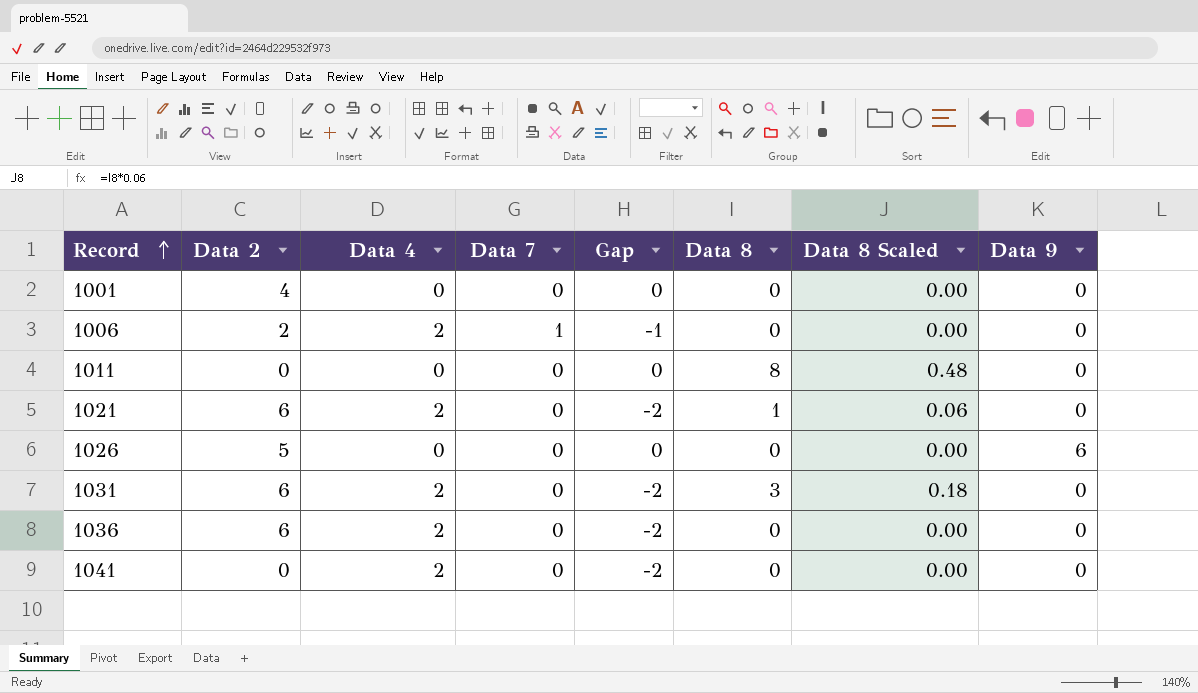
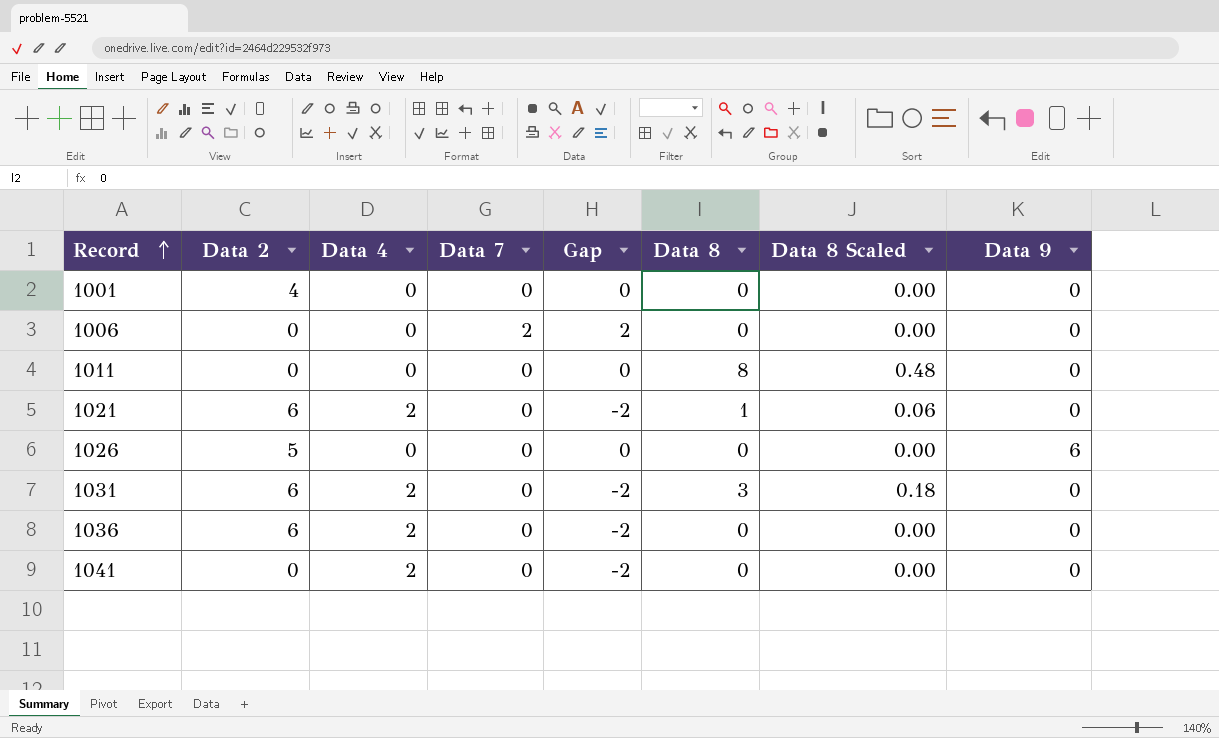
1006 | Data 2: 2 -> 0
1006 | Data 4: 2 -> 0
1006 | Data 7: 1 -> 2
1006 | Gap: -1 -> 2

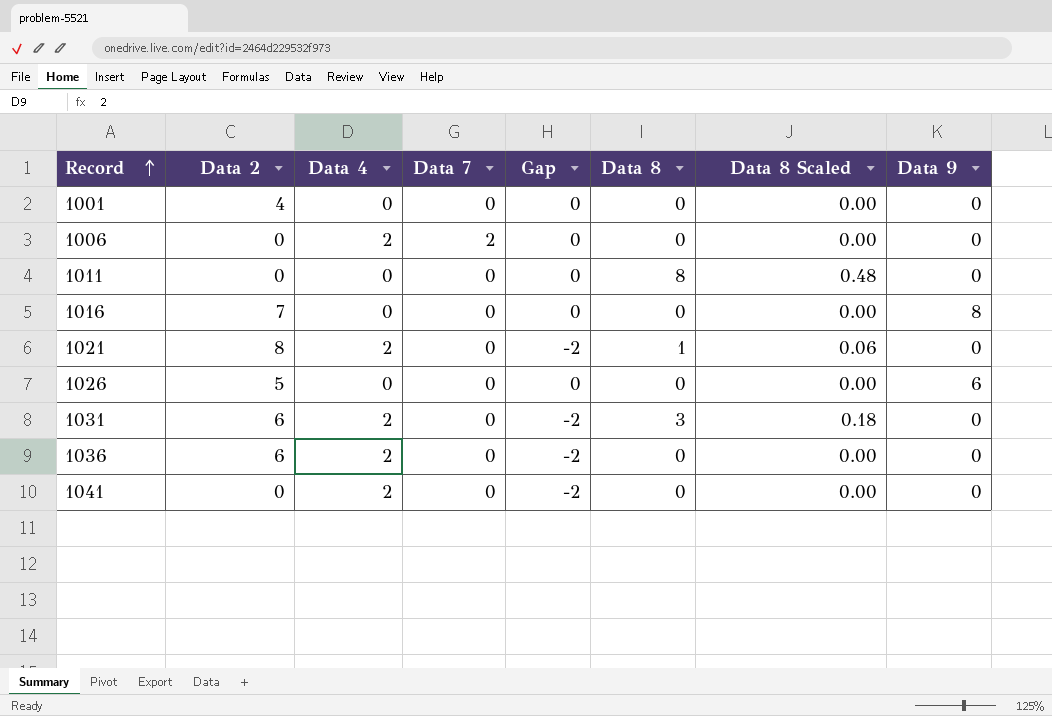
1006 | Data 4: 0 -> 2
1006 | Gap: 2 -> 0
row 1016: none -> 7 | 0 | 0 | 0 | 0 | 0.00 | 8
1021 | Data 2: 6 -> 8

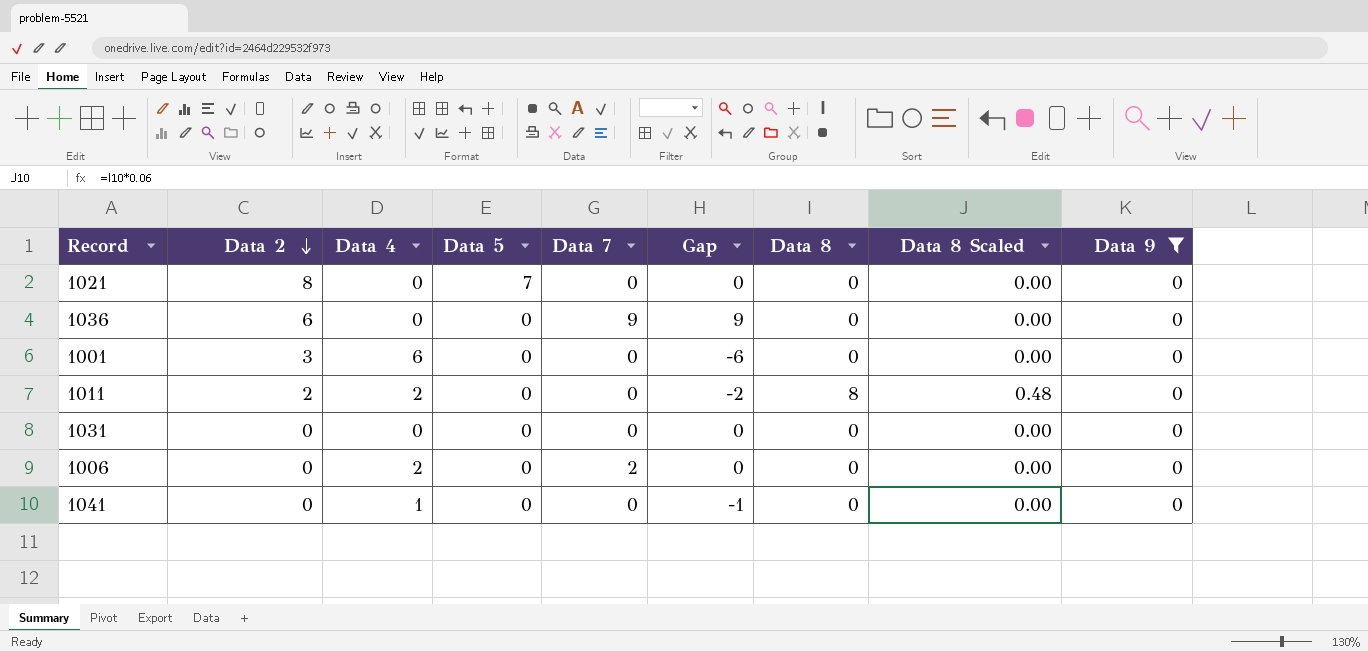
filter: none -> Data 9 = 0
row order: Record ascending -> Data 2 descending
column Data 5 | position: none -> 4
1021 | Data 4: 2 -> 0
1021 | Gap: -2 -> 0
1021 | Data 8: 1 -> 0
1021 | Data 8 Scaled: 0.06 -> 0.00
1036 | Data 4: 2 -> 0
1036 | Data 7: 0 -> 9
1036 | Gap: -2 -> 9
1001 | Data 2: 4 -> 3
1001 | Data 4: 0 -> 6
1001 | Gap: 0 -> -6
1011 | Data 2: 0 -> 2
1011 | Data 4: 0 -> 2
1011 | Gap: 0 -> -2
1031 | Data 2: 6 -> 0
1031 | Data 4: 2 -> 0
1031 | Gap: -2 -> 0
1031 | Data 8: 3 -> 0
1031 | Data 8 Scaled: 0.18 -> 0.00
1041 | Data 4: 2 -> 1
1041 | Gap: -2 -> -1

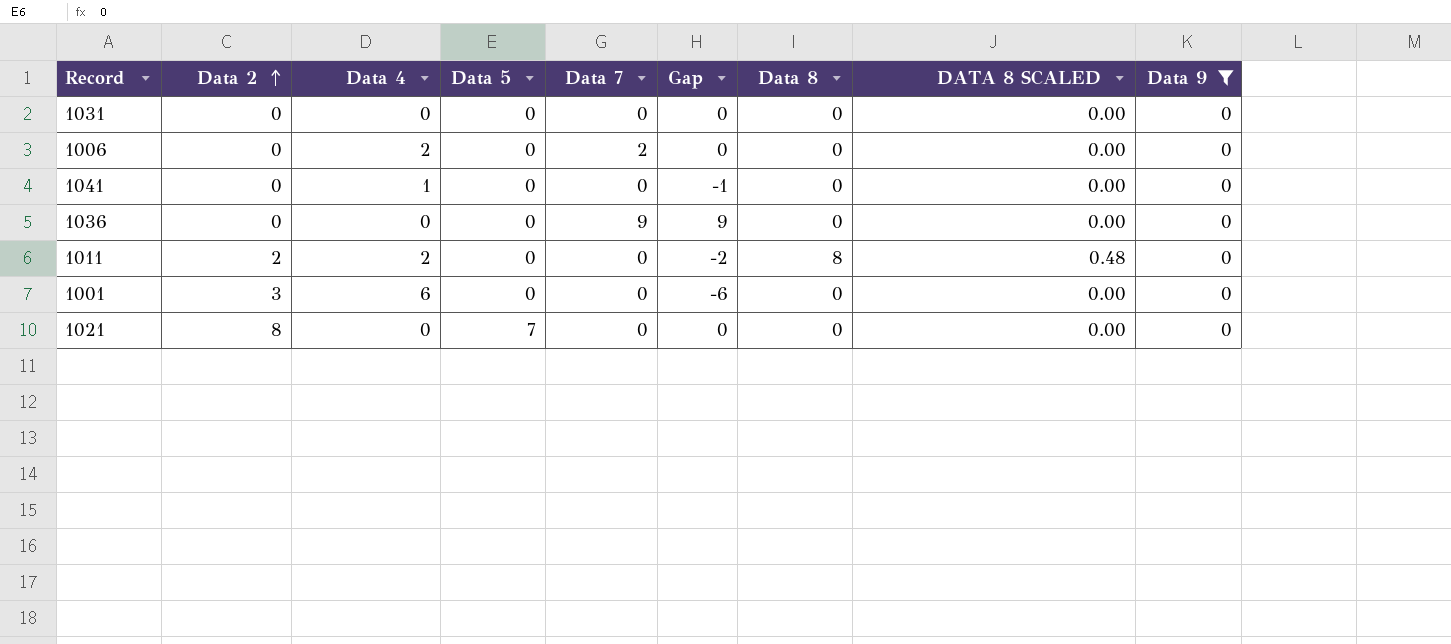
row order: Data 2 descending -> Data 2 ascending
column name: Data 8 Scaled -> DATA 8 SCALED
1036 | Data 2: 6 -> 0

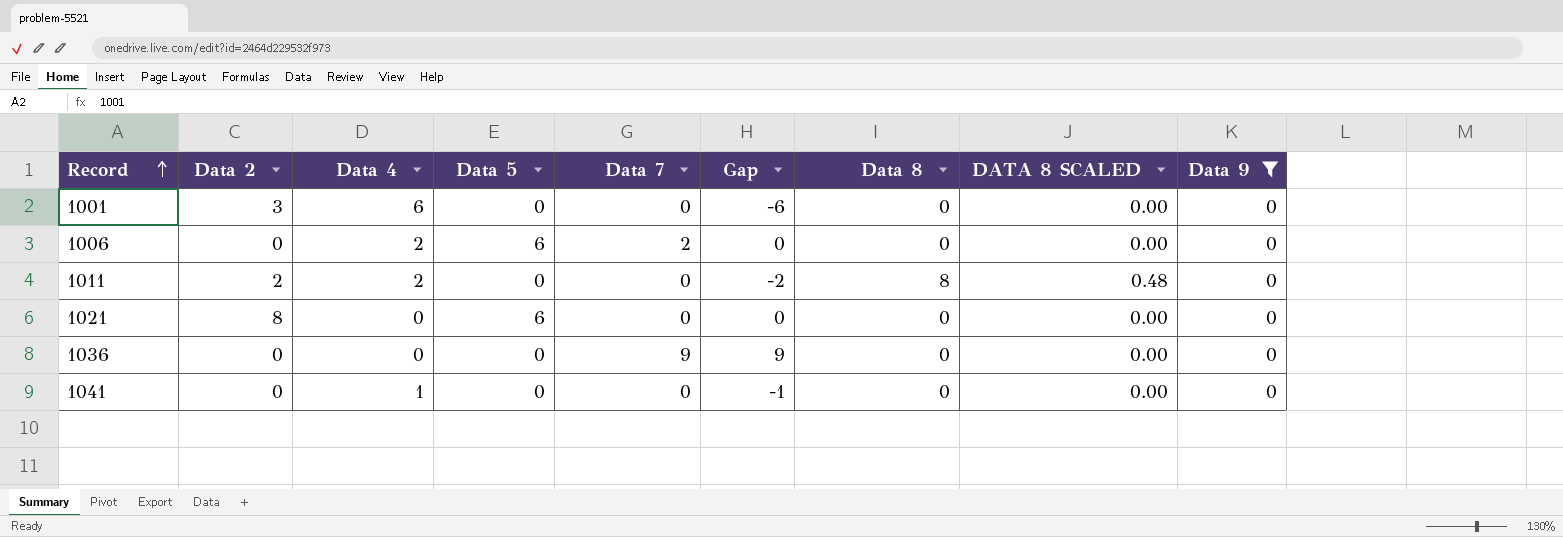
row order: Data 2 ascending -> Record ascending
row 1031: 0 | 0 | 0 | 0 | 0 | 0 | 0.00 | 0 -> none
1006 | Data 5: 0 -> 6
1021 | Data 5: 7 -> 6

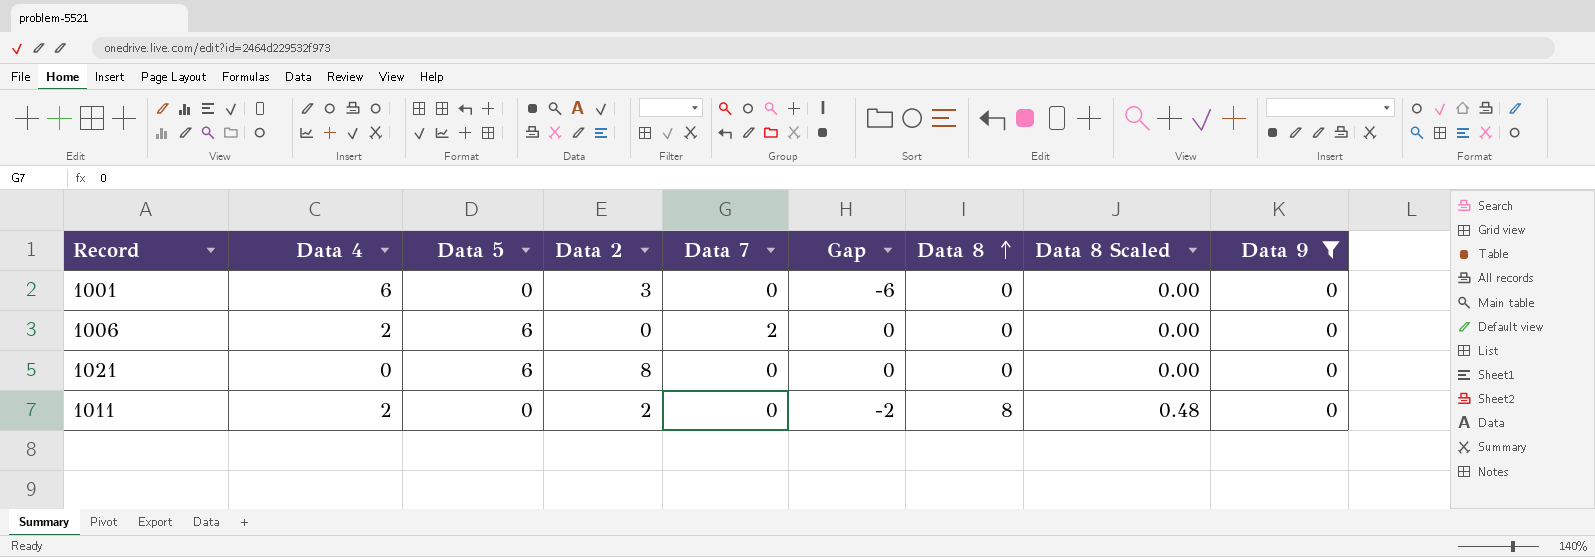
row order: Record ascending -> Data 8 ascending
column Data 2 | position: 2 -> 4
column name: DATA 8 SCALED -> Data 8 Scaled
row 1036: 0 | 0 | 0 | 9 | 9 | 0 | 0.00 | 0 -> none
row 1041: 0 | 1 | 0 | 0 | -1 | 0 | 0.00 | 0 -> none

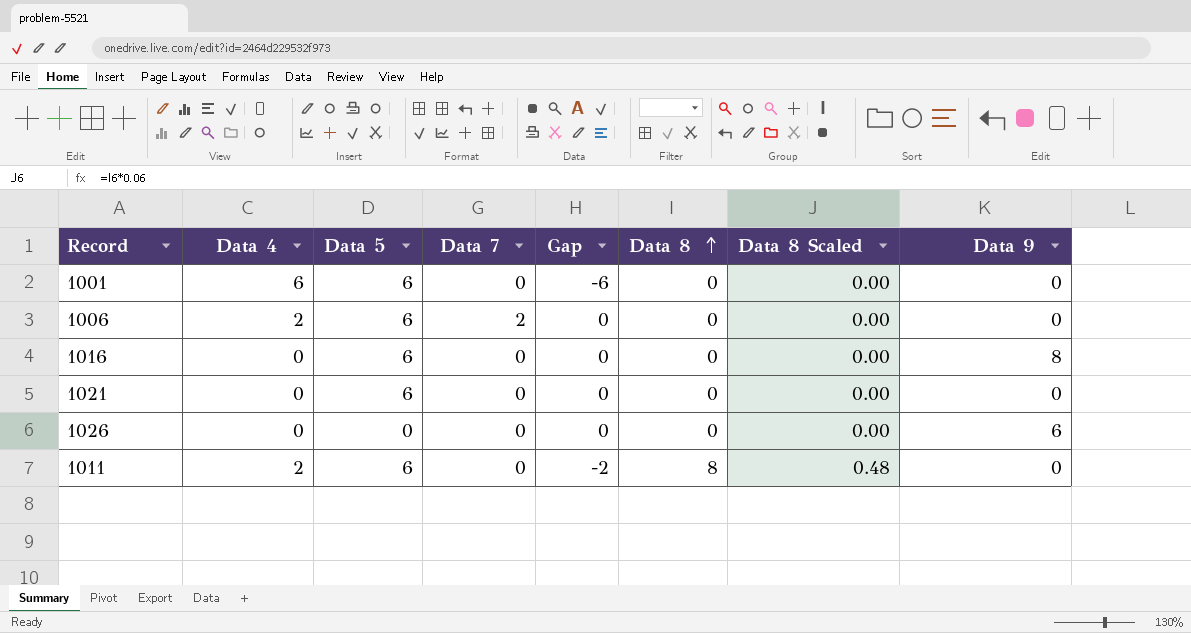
filter: Data 9 = 0 -> none
column Data 2 | position: 4 -> none
1001 | Data 5: 0 -> 6
1011 | Data 5: 0 -> 6

